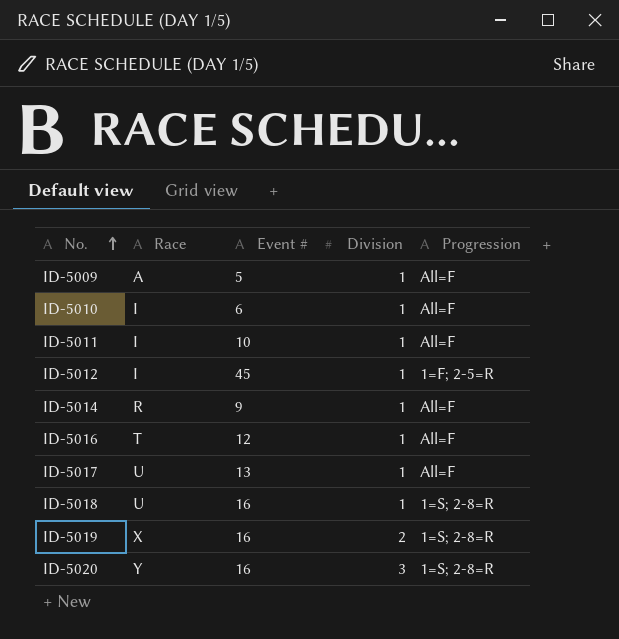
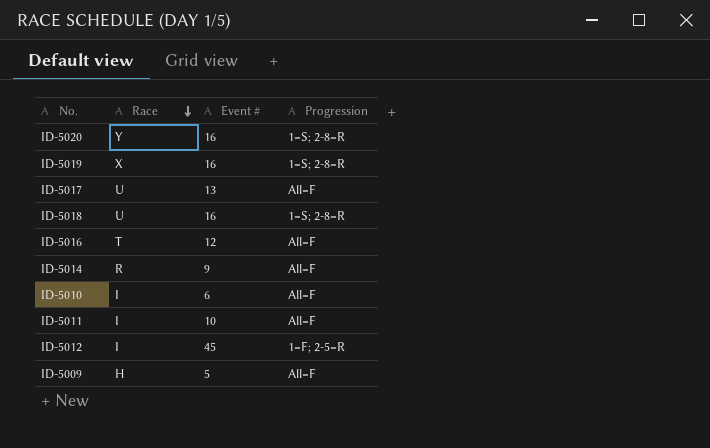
row order: No. ascending -> Race descending
column Division | position: 4 -> none
ID-5009 | Race: A -> H

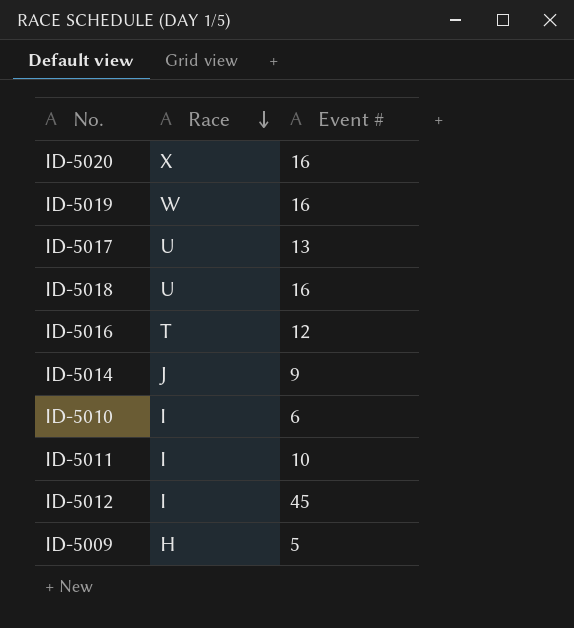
column Progression | position: 4 -> none
ID-5020 | Race: Y -> X
ID-5019 | Race: X -> W
ID-5014 | Race: R -> J

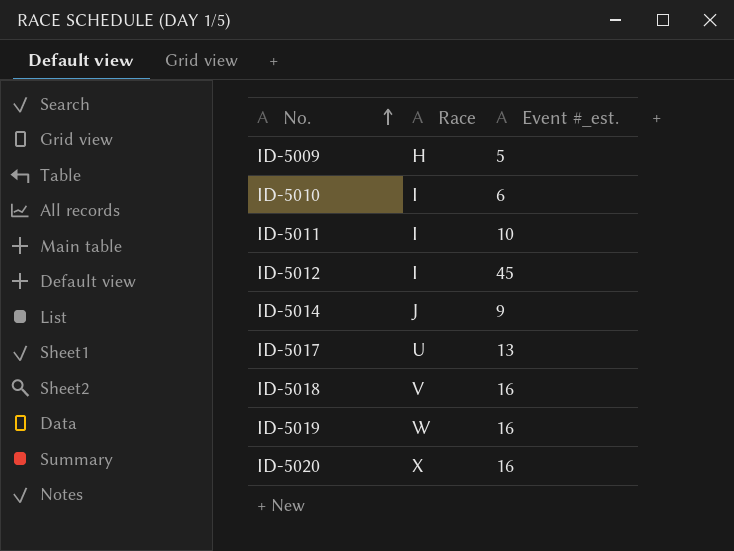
row order: Race descending -> No. ascending
column name: Event # -> Event #_est.
row ID-5016: T | 12 -> none
ID-5018 | Race: U -> V

